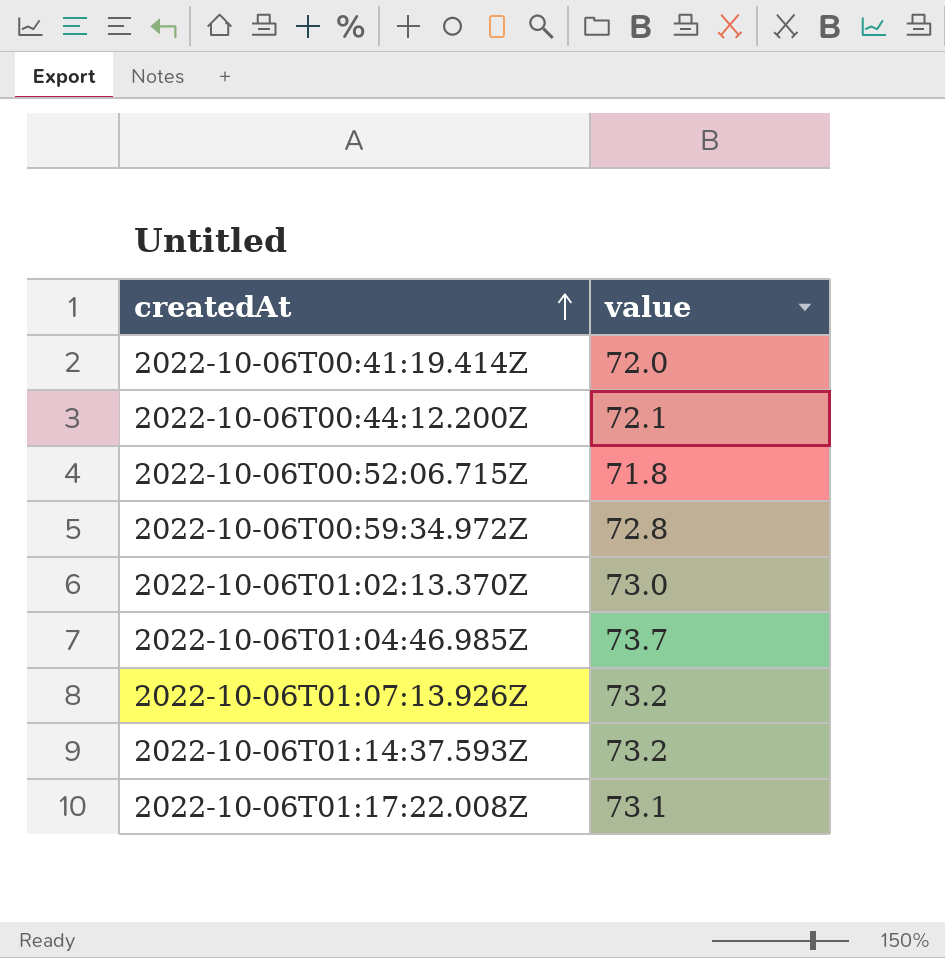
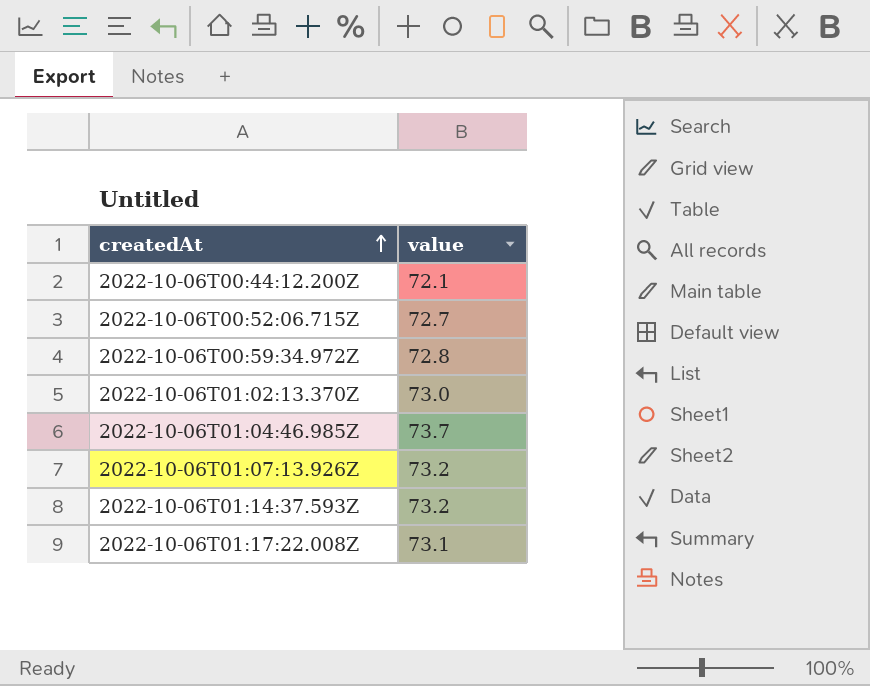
row 2022-10-06T00:41:19.414Z: 72.0 -> none
2022-10-06T00:52:06.715Z | value: 71.8 -> 72.7

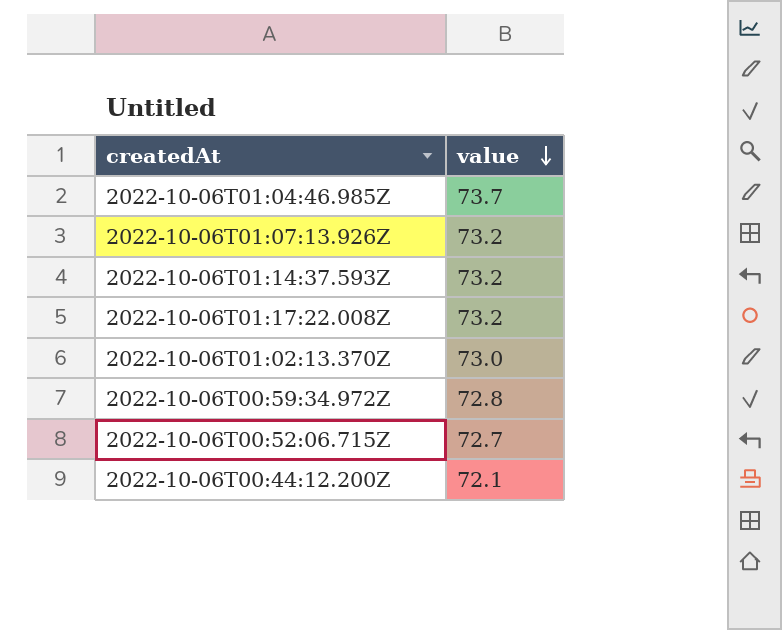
row order: createdAt ascending -> value descending
2022-10-06T01:17:22.008Z | value: 73.1 -> 73.2

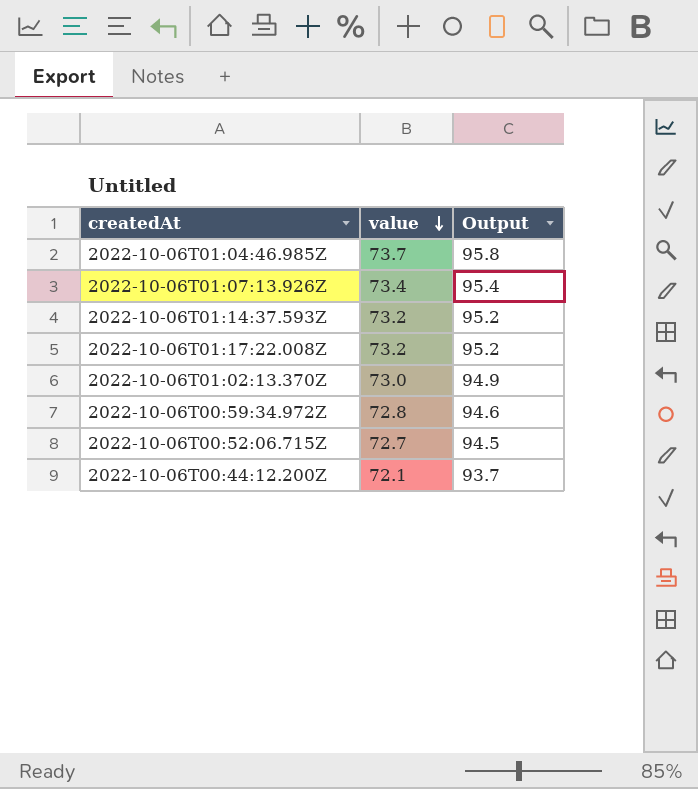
column Output | formula: none -> [value] * 1.3
2022-10-06T01:07:13.926Z | value: 73.2 -> 73.4

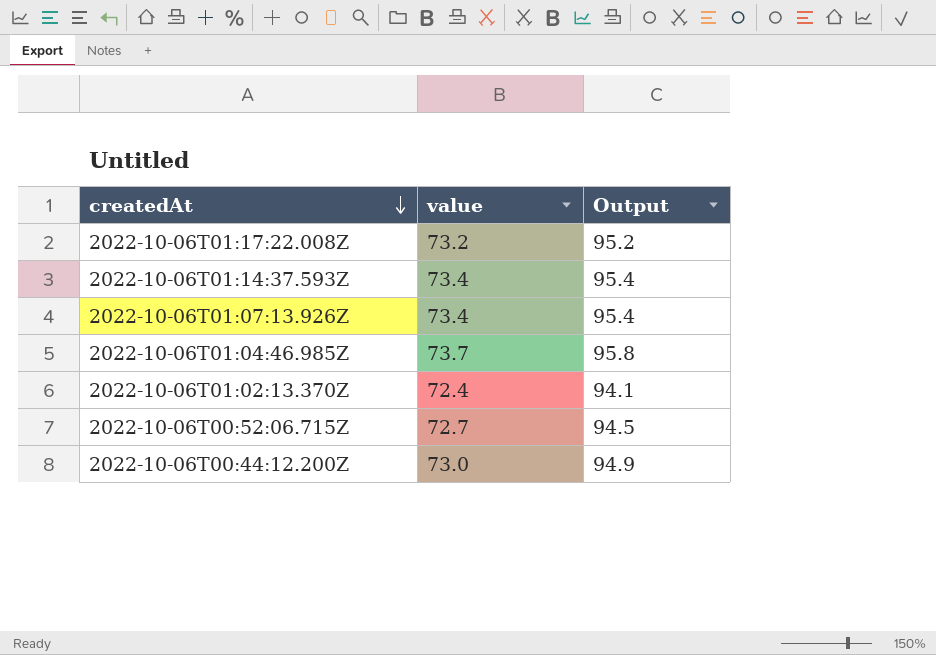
row order: value descending -> createdAt descending
row 2022-10-06T00:59:34.972Z: 72.8 | 94.6 -> none
2022-10-06T01:14:37.593Z | value: 73.2 -> 73.4
2022-10-06T01:14:37.593Z | Output: 95.2 -> 95.4
2022-10-06T01:02:13.370Z | value: 73.0 -> 72.4
2022-10-06T01:02:13.370Z | Output: 94.9 -> 94.1
2022-10-06T00:44:12.200Z | value: 72.1 -> 73.0
2022-10-06T00:44:12.200Z | Output: 93.7 -> 94.9

